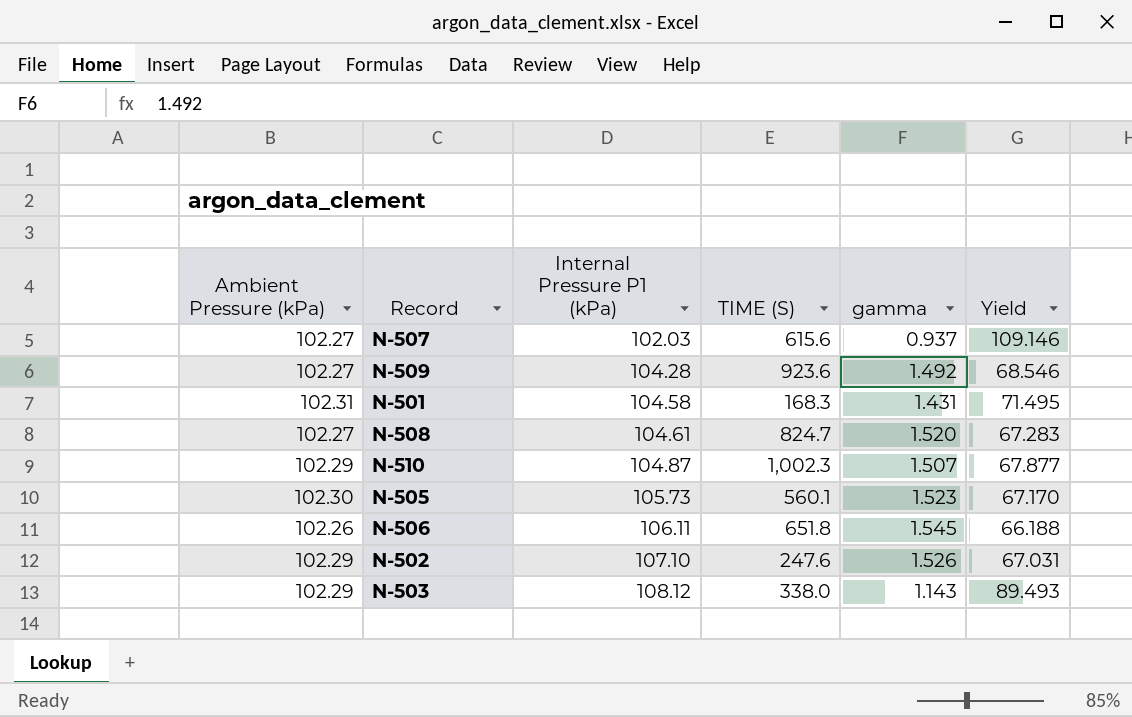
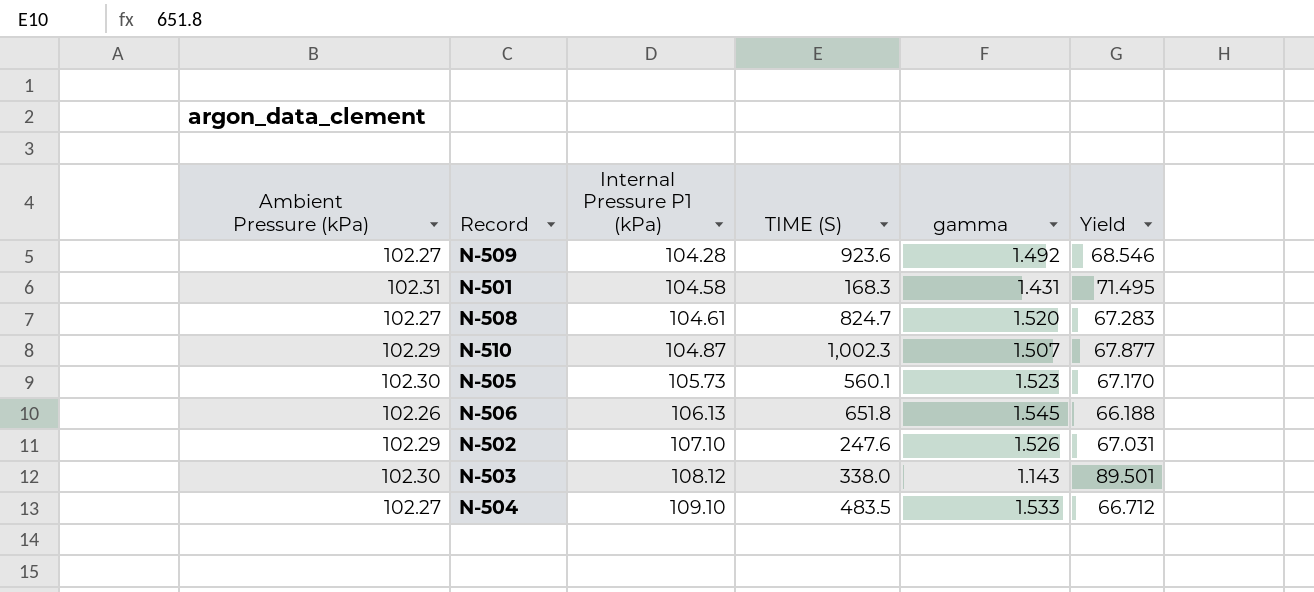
row N-507: 102.27 | 102.03 | 615.6 | 0.937 | 109.146 -> none
N-506 | Internal Pressure P1 (kPa): 106.11 -> 106.13
N-503 | Ambient Pressure (kPa): 102.29 -> 102.30
N-503 | Yield: 89.493 -> 89.501
row N-504: none -> 102.27 | 109.10 | 483.5 | 1.533 | 66.712

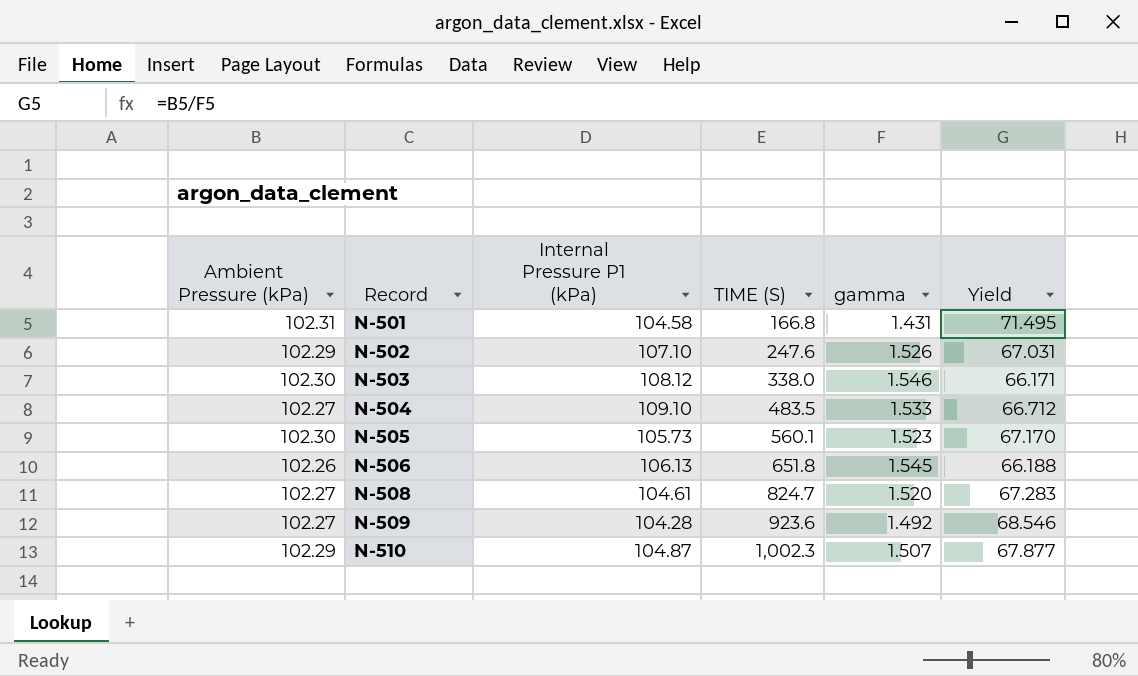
row order: Internal Pressure P1 (kPa) ascending -> Record ascending
N-501 | TIME (S): 168.3 -> 166.8
N-503 | gamma: 1.143 -> 1.546
N-503 | Yield: 89.501 -> 66.171

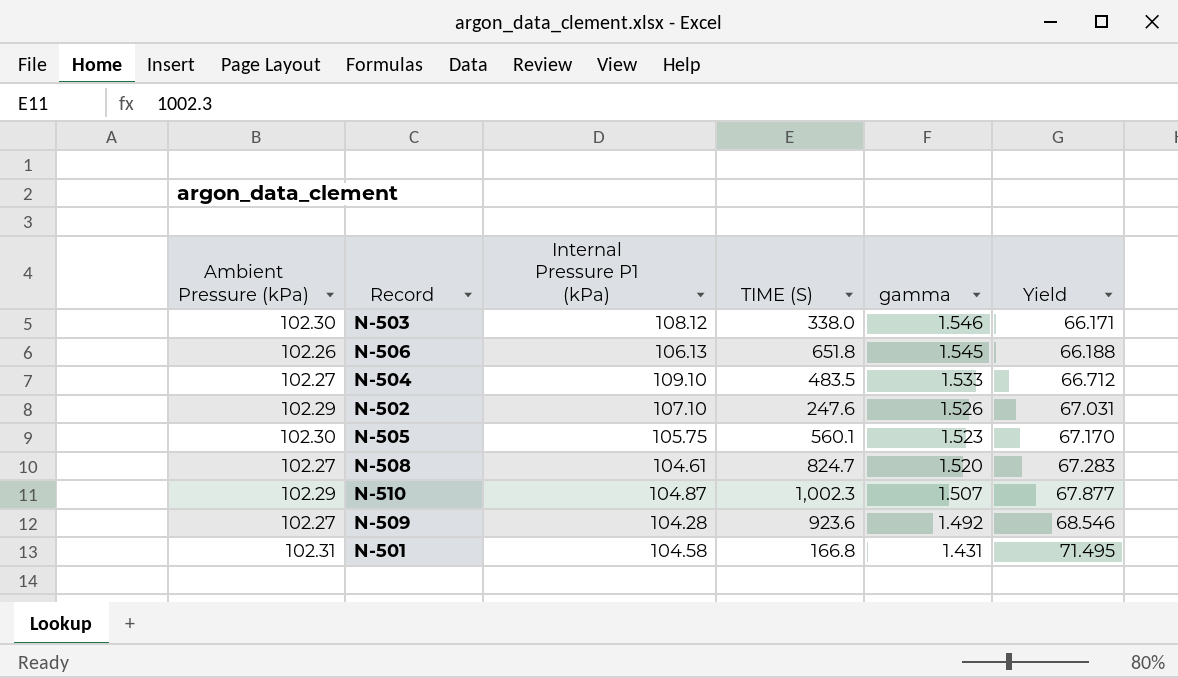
row order: Record ascending -> gamma descending
N-505 | Internal Pressure P1 (kPa): 105.73 -> 105.75

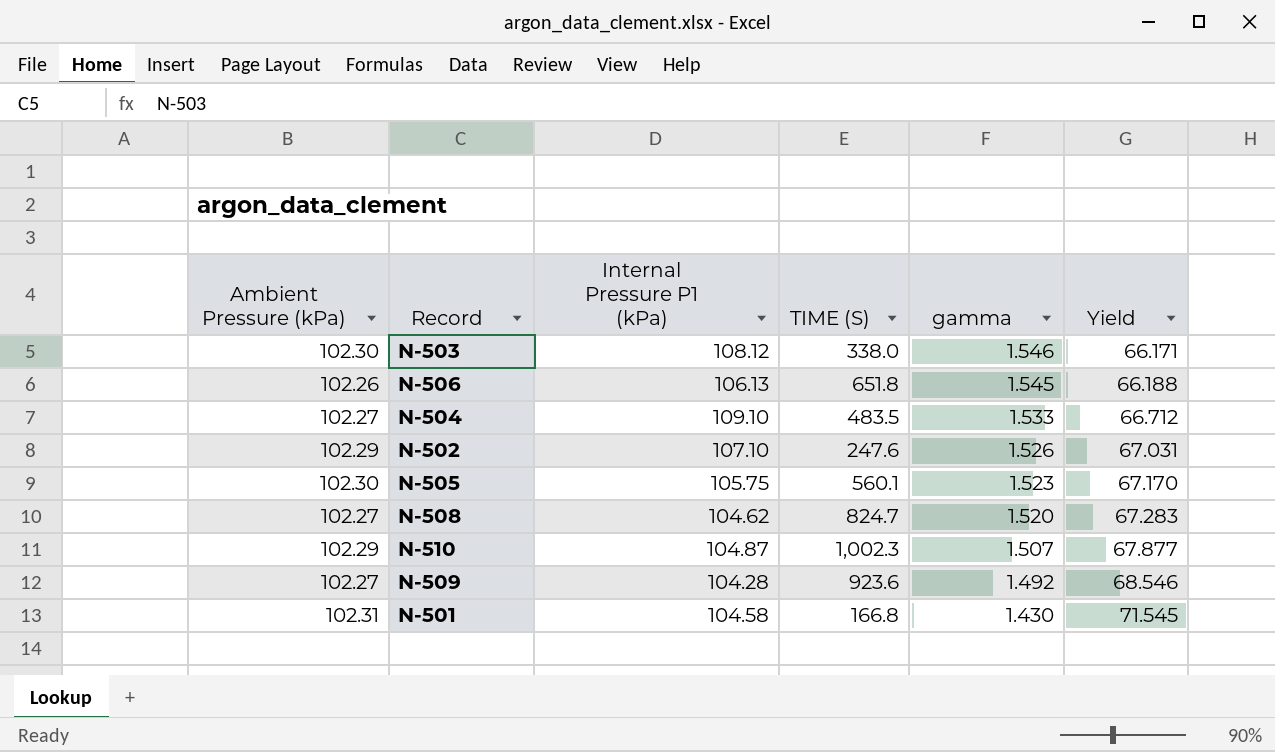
N-508 | Internal Pressure P1 (kPa): 104.61 -> 104.62
N-501 | gamma: 1.431 -> 1.430
N-501 | Yield: 71.495 -> 71.545

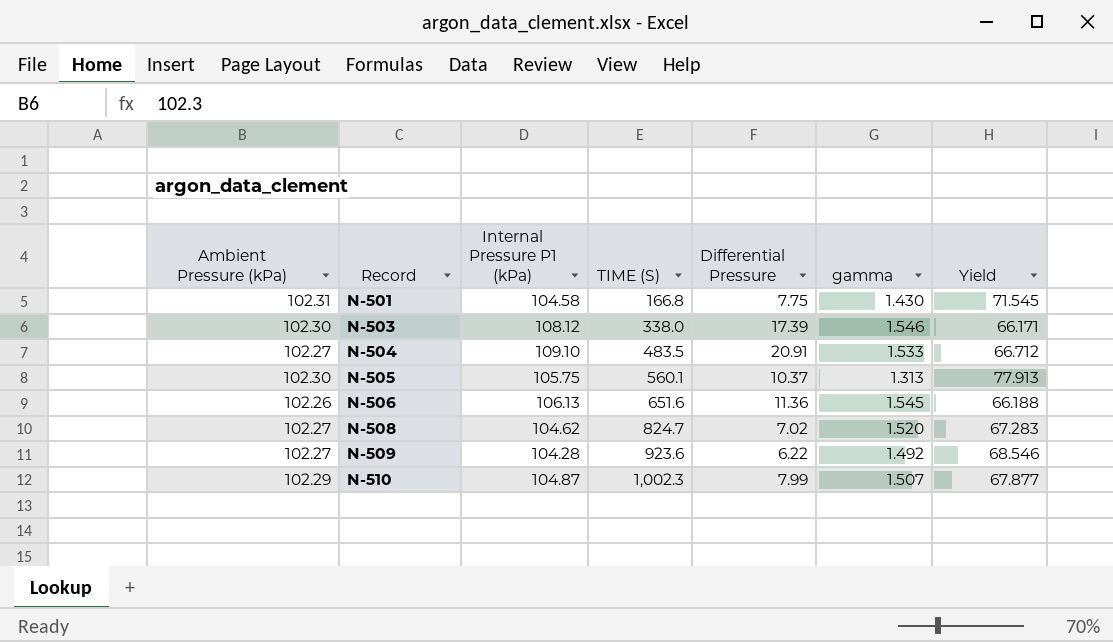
row order: gamma descending -> Record ascending
column Differential Pressure | position: none -> 5
row N-502: 102.29 | 107.10 | 247.6 | 1.526 | 67.031 -> none
N-505 | gamma: 1.523 -> 1.313
N-505 | Yield: 67.170 -> 77.913
N-506 | TIME (S): 651.8 -> 651.6

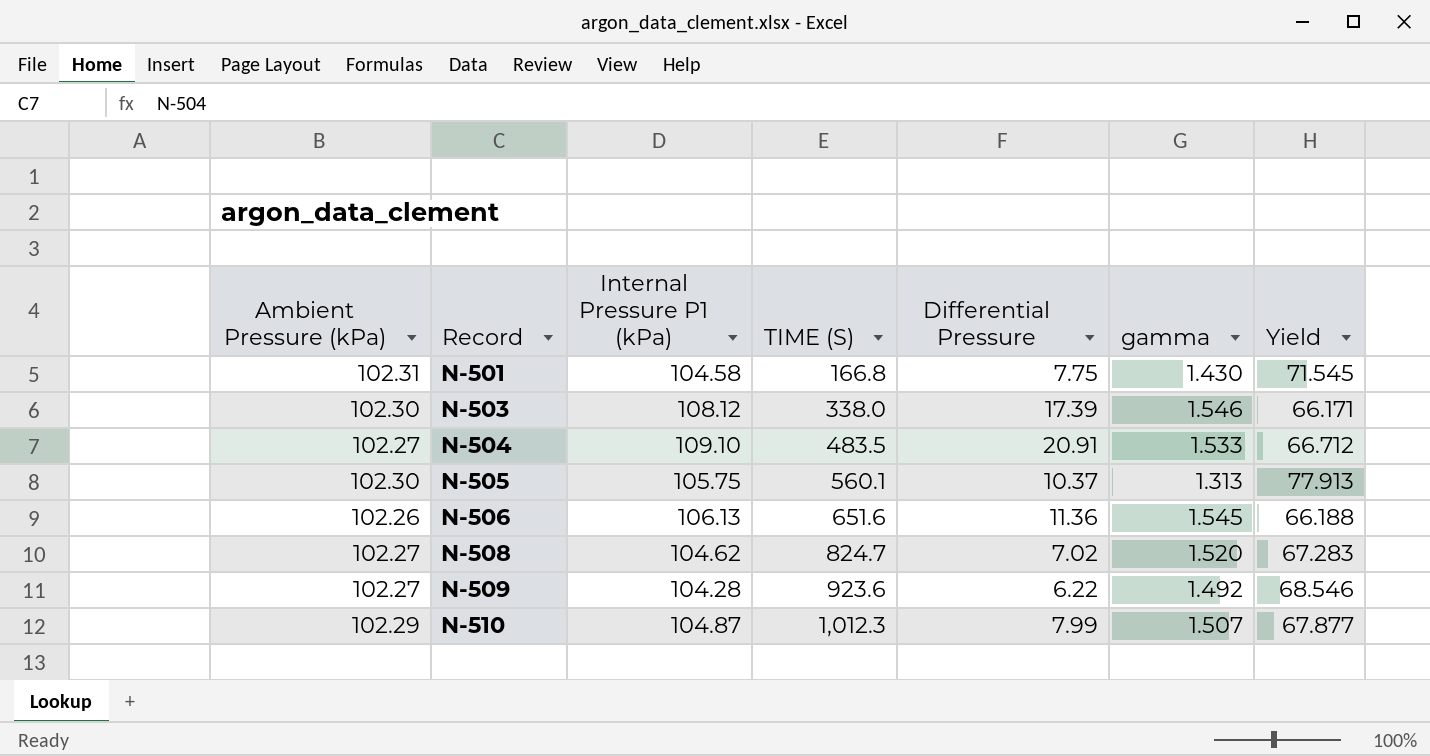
N-510 | TIME (S): 1,002.3 -> 1,012.3

